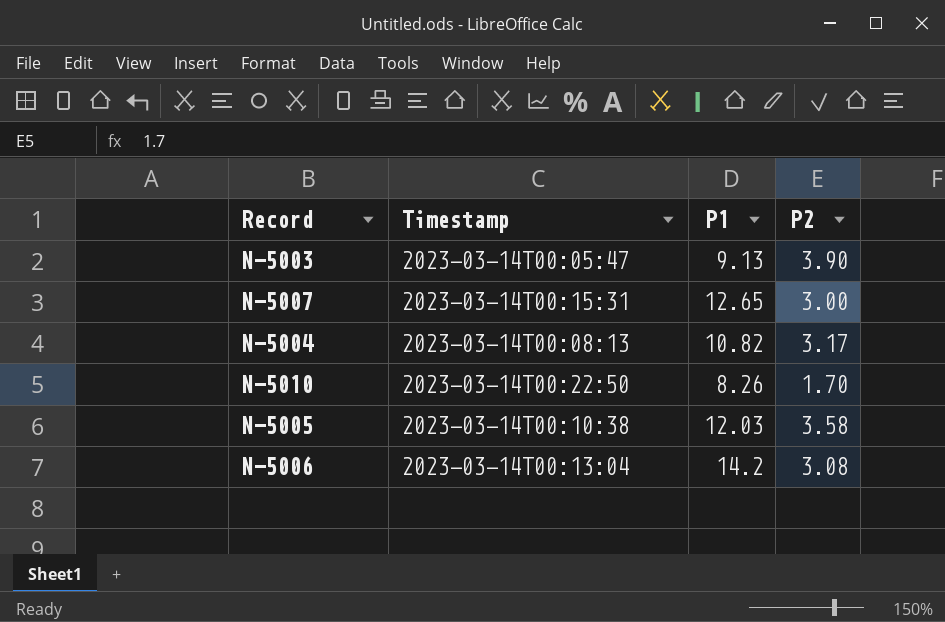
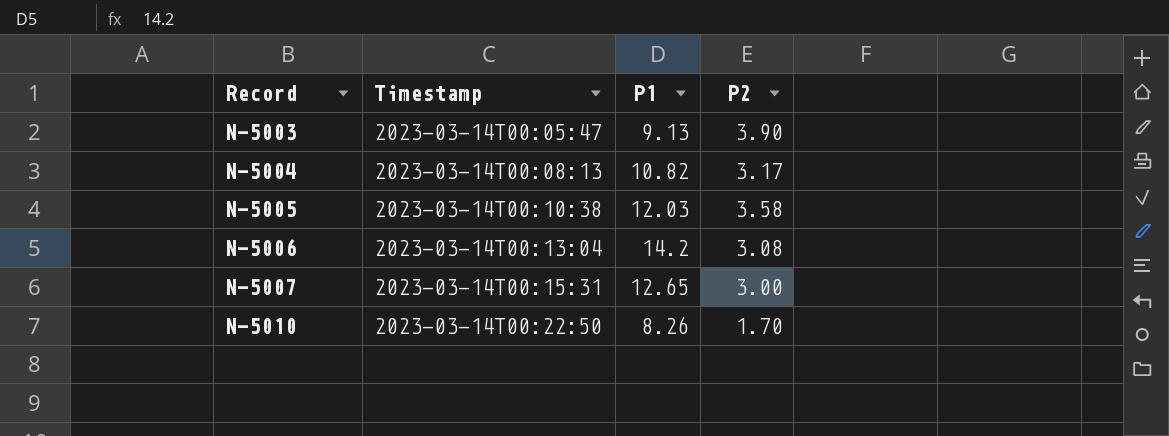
row order: none -> Record ascending

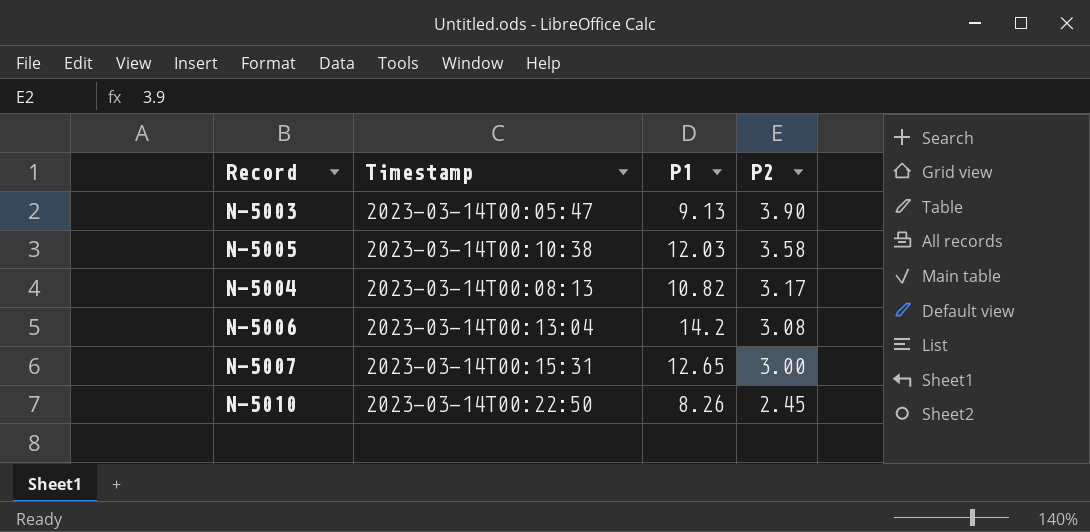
row order: Record ascending -> P2 descending
N-5010 | P2: 1.70 -> 2.45

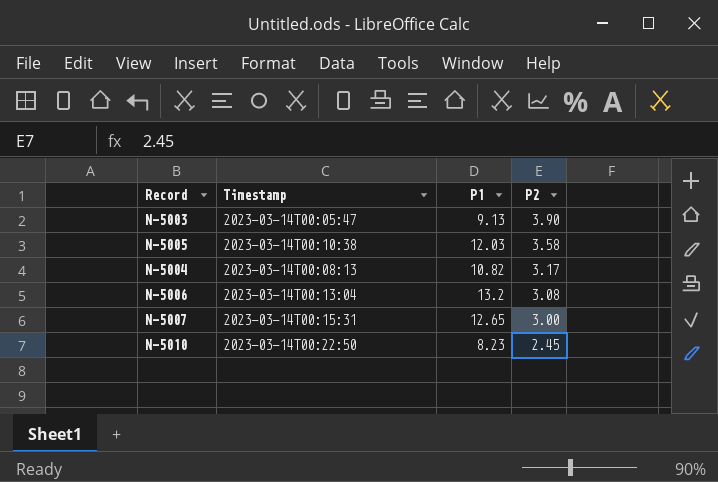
N-5006 | P1: 14.2 -> 13.2
N-5010 | P1: 8.26 -> 8.23

